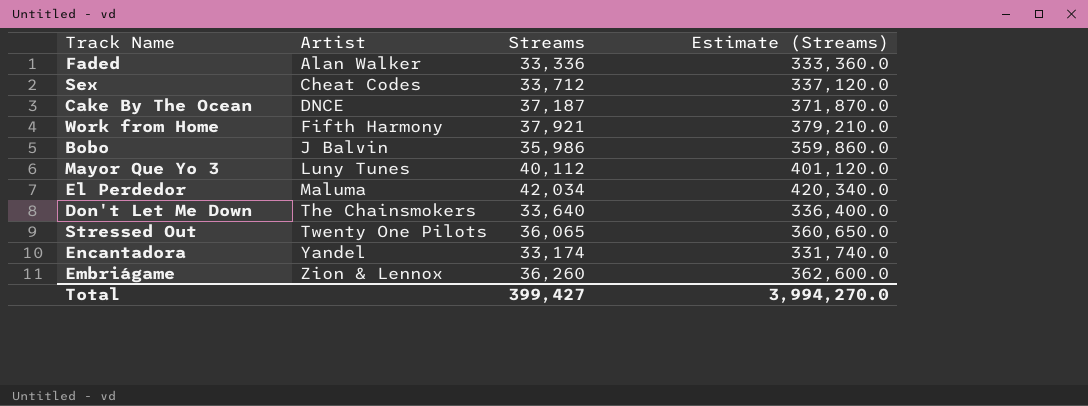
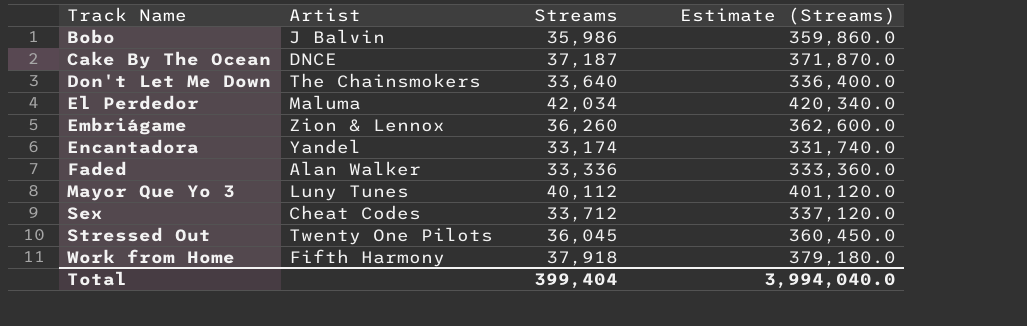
row order: Artist ascending -> Track Name ascending
Stressed Out | Streams: 36,065 -> 36,045
Stressed Out | Estimate (Streams): 360,650.0 -> 360,450.0
Work from Home | Streams: 37,921 -> 37,918
Work from Home | Estimate (Streams): 379,210.0 -> 379,180.0
Total | Streams: 399,427 -> 399,404
Total | Estimate (Streams): 3,994,270.0 -> 3,994,040.0

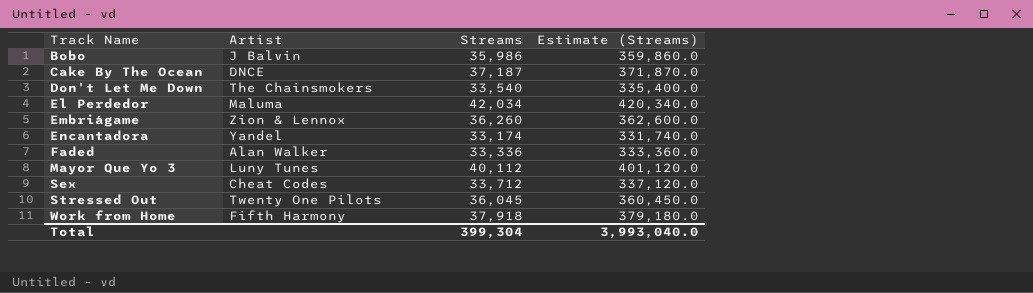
Don't Let Me Down | Streams: 33,640 -> 33,540
Don't Let Me Down | Estimate (Streams): 336,400.0 -> 335,400.0
Total | Streams: 399,404 -> 399,304
Total | Estimate (Streams): 3,994,040.0 -> 3,993,040.0

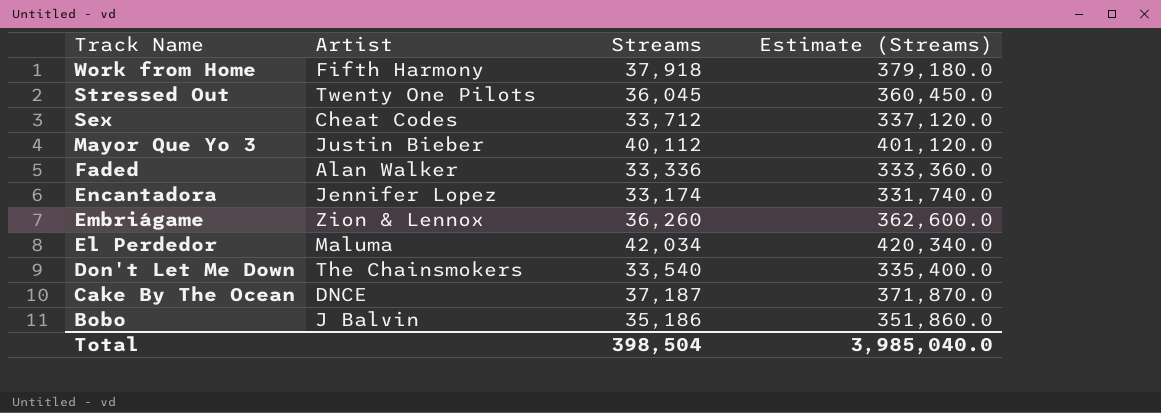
row order: Track Name ascending -> Track Name descending
Mayor Que Yo 3 | Artist: Luny Tunes -> Justin Bieber
Encantadora | Artist: Yandel -> Jennifer Lopez
Bobo | Streams: 35,986 -> 35,186
Bobo | Estimate (Streams): 359,860.0 -> 351,860.0
Total | Streams: 399,304 -> 398,504
Total | Estimate (Streams): 3,993,040.0 -> 3,985,040.0

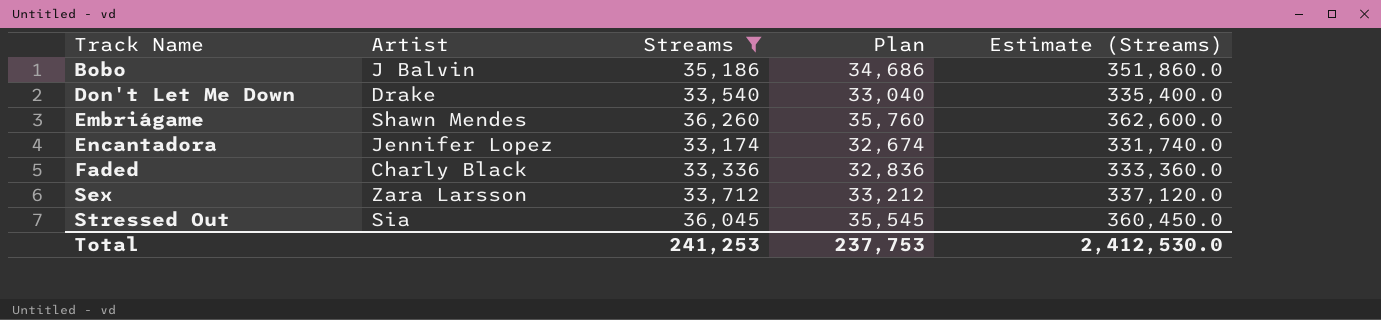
filter: none -> Streams <= 36,260
row order: Track Name descending -> Track Name ascending
column Plan | formula: none -> [Streams] - 500
Don't Let Me Down | Artist: The Chainsmokers -> Drake
Embriágame | Artist: Zion & Lennox -> Shawn Mendes
Faded | Artist: Alan Walker -> Charly Black
Sex | Artist: Cheat Codes -> Zara Larsson
Stressed Out | Artist: Twenty One Pilots -> Sia
Total | Streams: 398,504 -> 241,253
Total | Estimate (Streams): 3,985,040.0 -> 2,412,530.0

